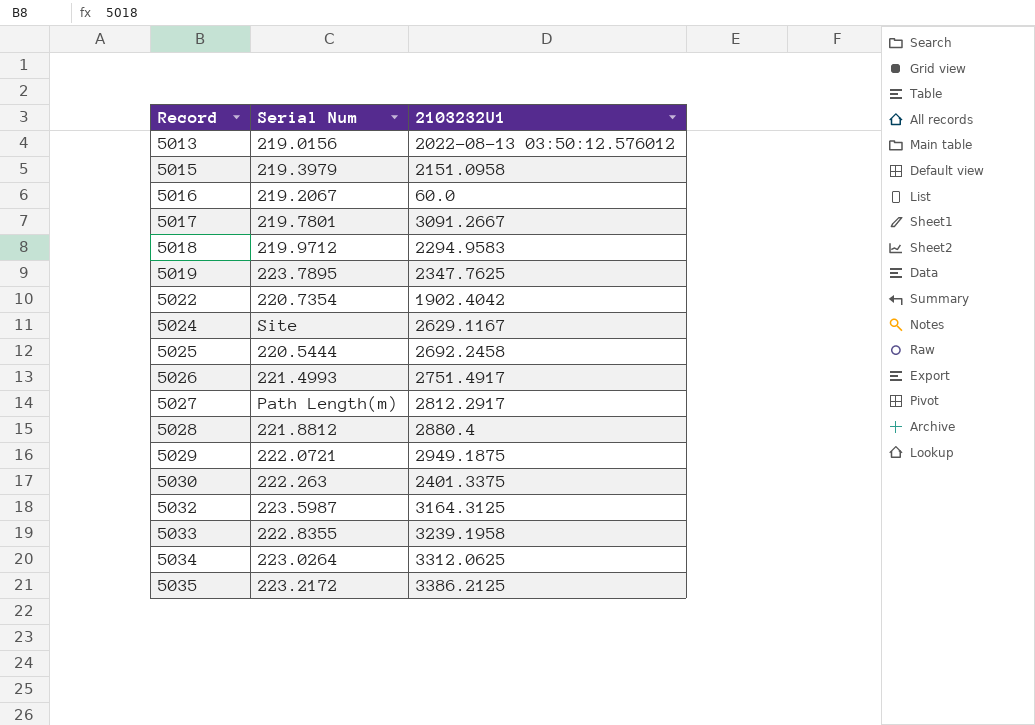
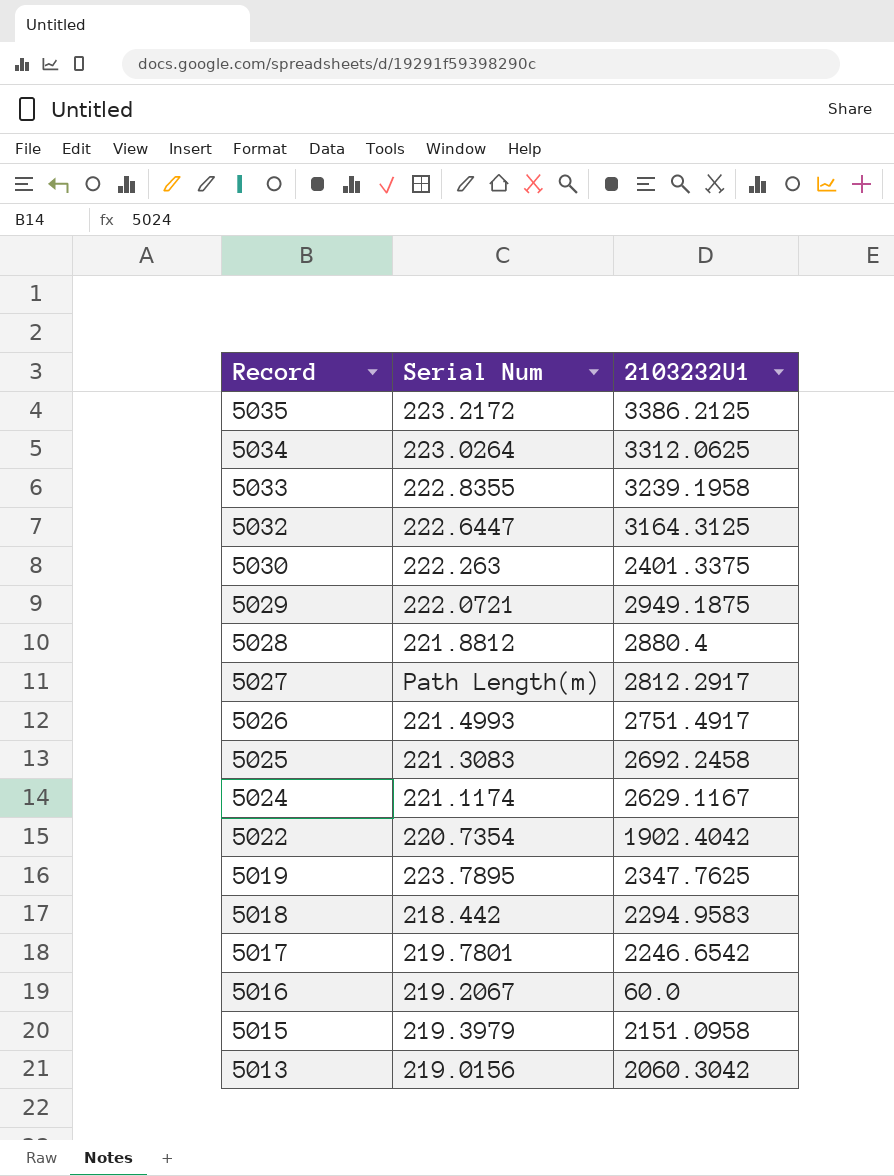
row order: Record ascending -> Record descending
5032 | Serial Num: 223.5987 -> 222.6447
5025 | Serial Num: 220.5444 -> 221.3083
5024 | Serial Num: Site -> 221.1174
5018 | Serial Num: 219.9712 -> 218.442
5017 | 2103232U1: 3091.2667 -> 2246.6542
5013 | 2103232U1: 2022-08-13 03:50:12.576012 -> 2060.3042

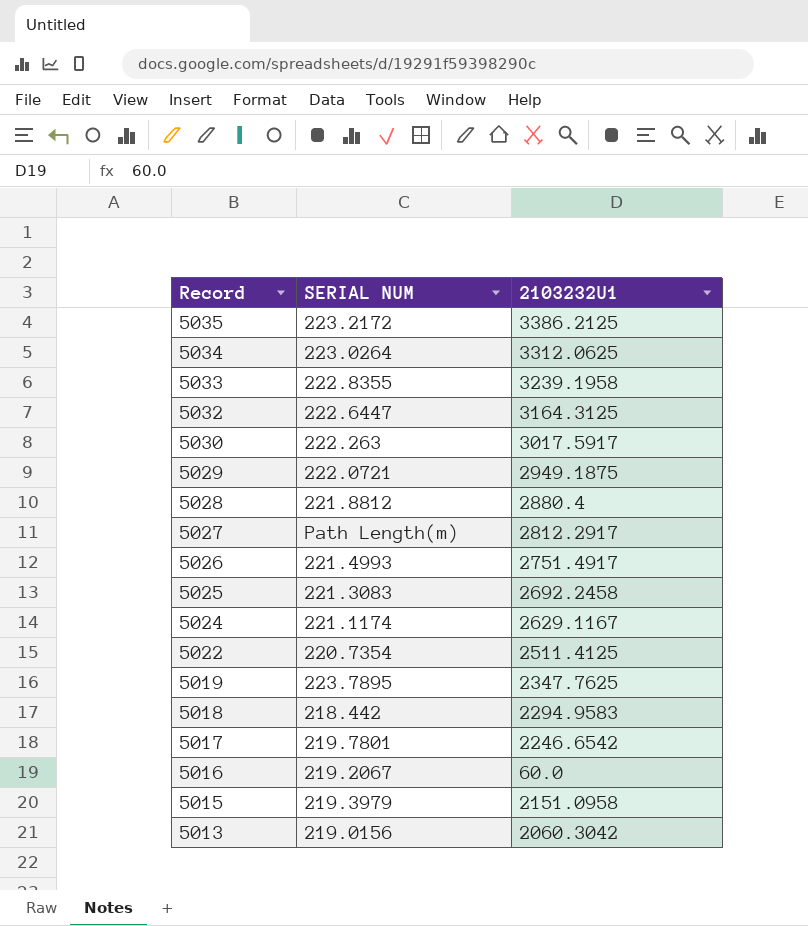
column name: Serial Num -> SERIAL NUM
5030 | 2103232U1: 2401.3375 -> 3017.5917
5022 | 2103232U1: 1902.4042 -> 2511.4125

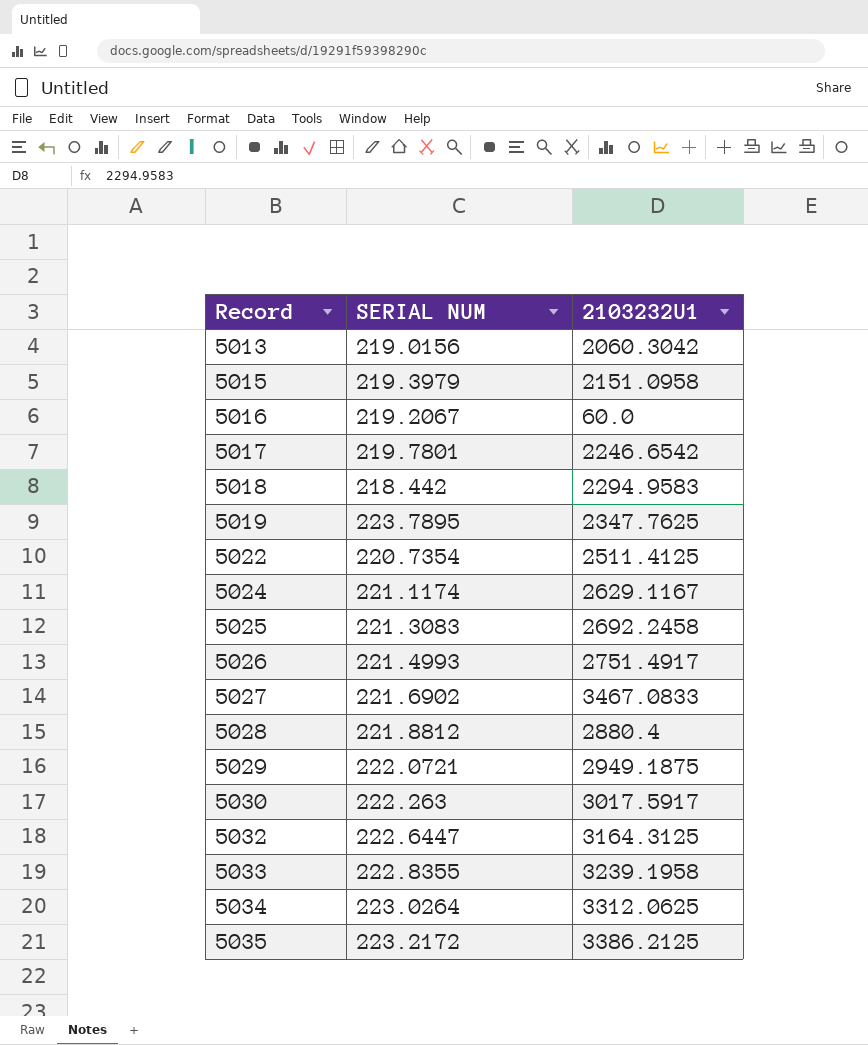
row order: Record descending -> Record ascending
5027 | SERIAL NUM: Path Length(m) -> 221.6902
5027 | 2103232U1: 2812.2917 -> 3467.0833

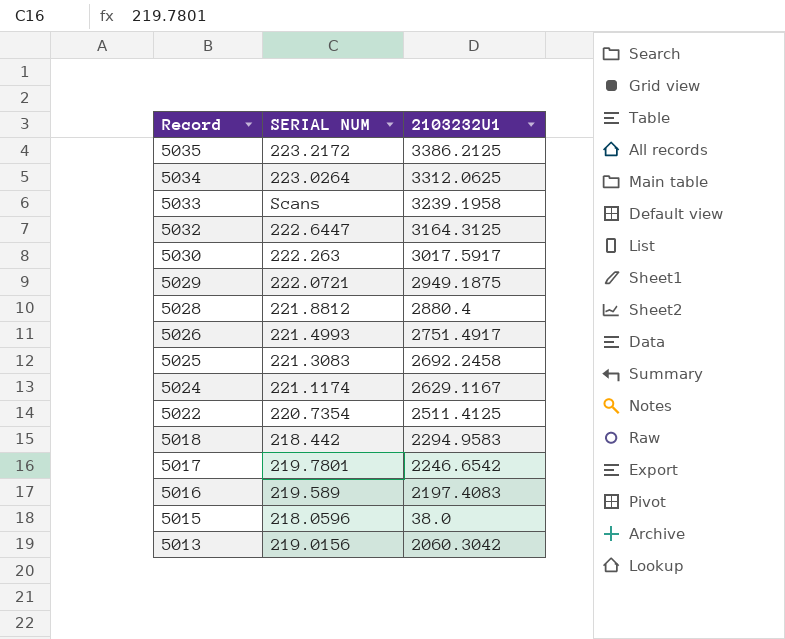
row order: Record ascending -> Record descending
row 5019: 223.7895 | 2347.7625 -> none
row 5027: 221.6902 | 3467.0833 -> none
5033 | SERIAL NUM: 222.8355 -> Scans
5016 | SERIAL NUM: 219.2067 -> 219.589
5016 | 2103232U1: 60.0 -> 2197.4083
5015 | SERIAL NUM: 219.3979 -> 218.0596
5015 | 2103232U1: 2151.0958 -> 38.0

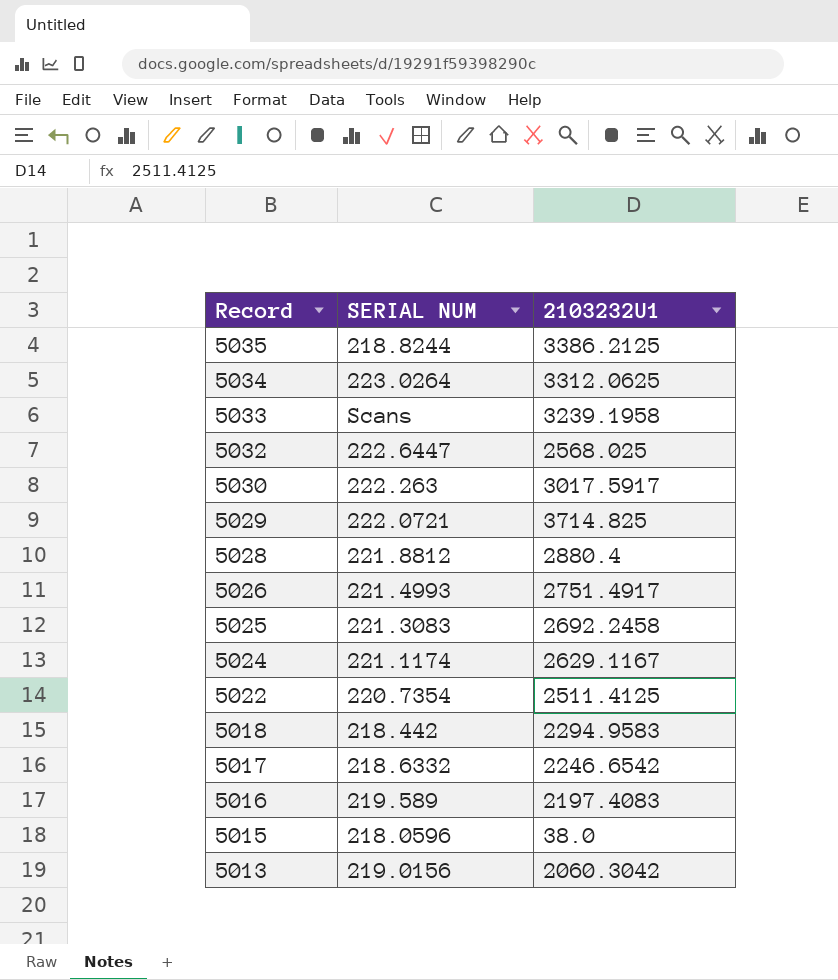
5035 | SERIAL NUM: 223.2172 -> 218.8244
5032 | 2103232U1: 3164.3125 -> 2568.025
5029 | 2103232U1: 2949.1875 -> 3714.825
5017 | SERIAL NUM: 219.7801 -> 218.6332

